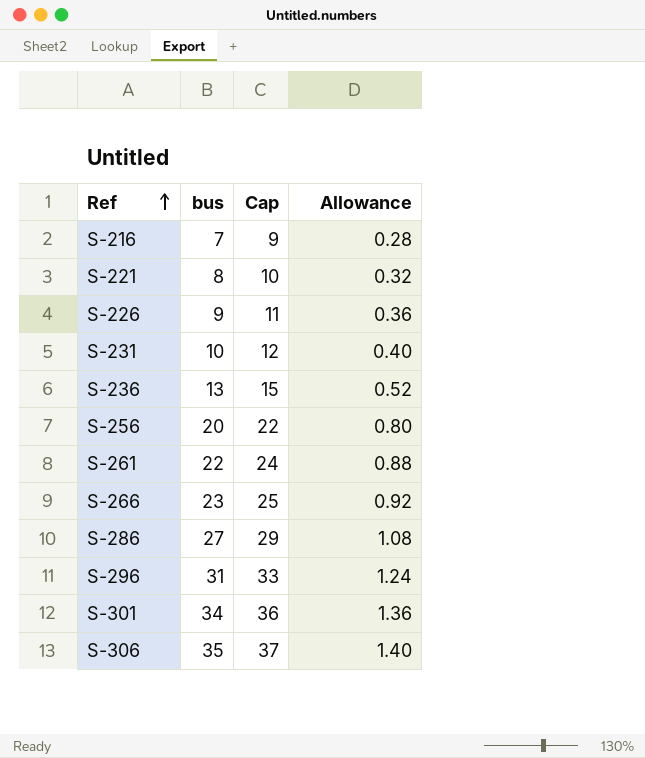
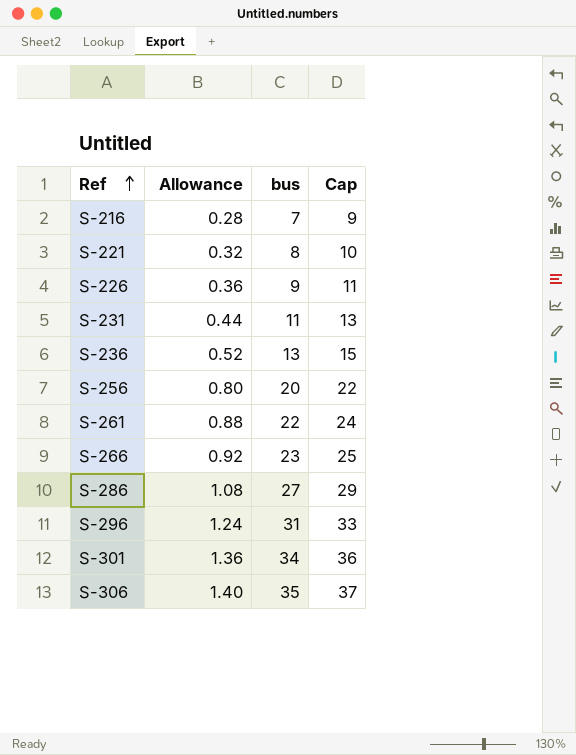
column Allowance | position: 4 -> 2
S-231 | Allowance: 0.40 -> 0.44
S-231 | bus: 10 -> 11
S-231 | Cap: 12 -> 13

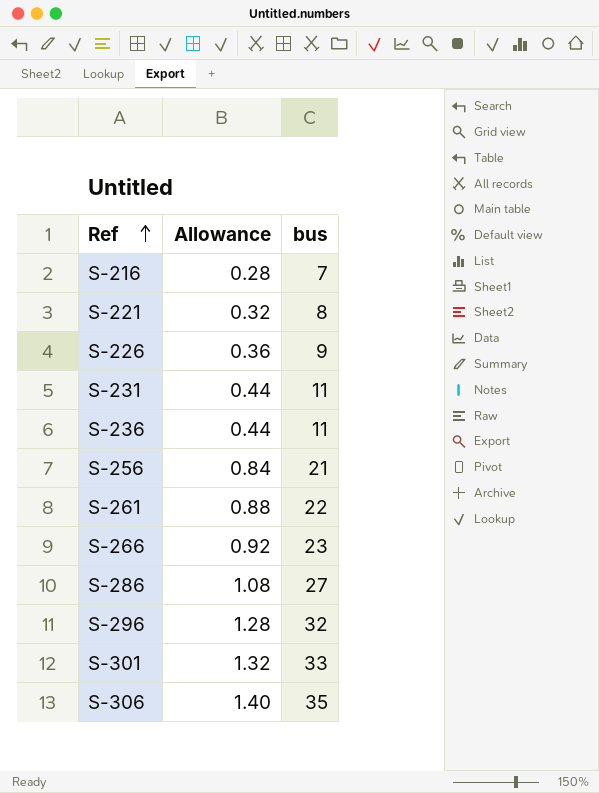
column Cap | formula: [bus] + 2 -> none
S-236 | Allowance: 0.52 -> 0.44
S-236 | bus: 13 -> 11
S-256 | Allowance: 0.80 -> 0.84
S-256 | bus: 20 -> 21
S-296 | Allowance: 1.24 -> 1.28
S-296 | bus: 31 -> 32
S-301 | Allowance: 1.36 -> 1.32
S-301 | bus: 34 -> 33

